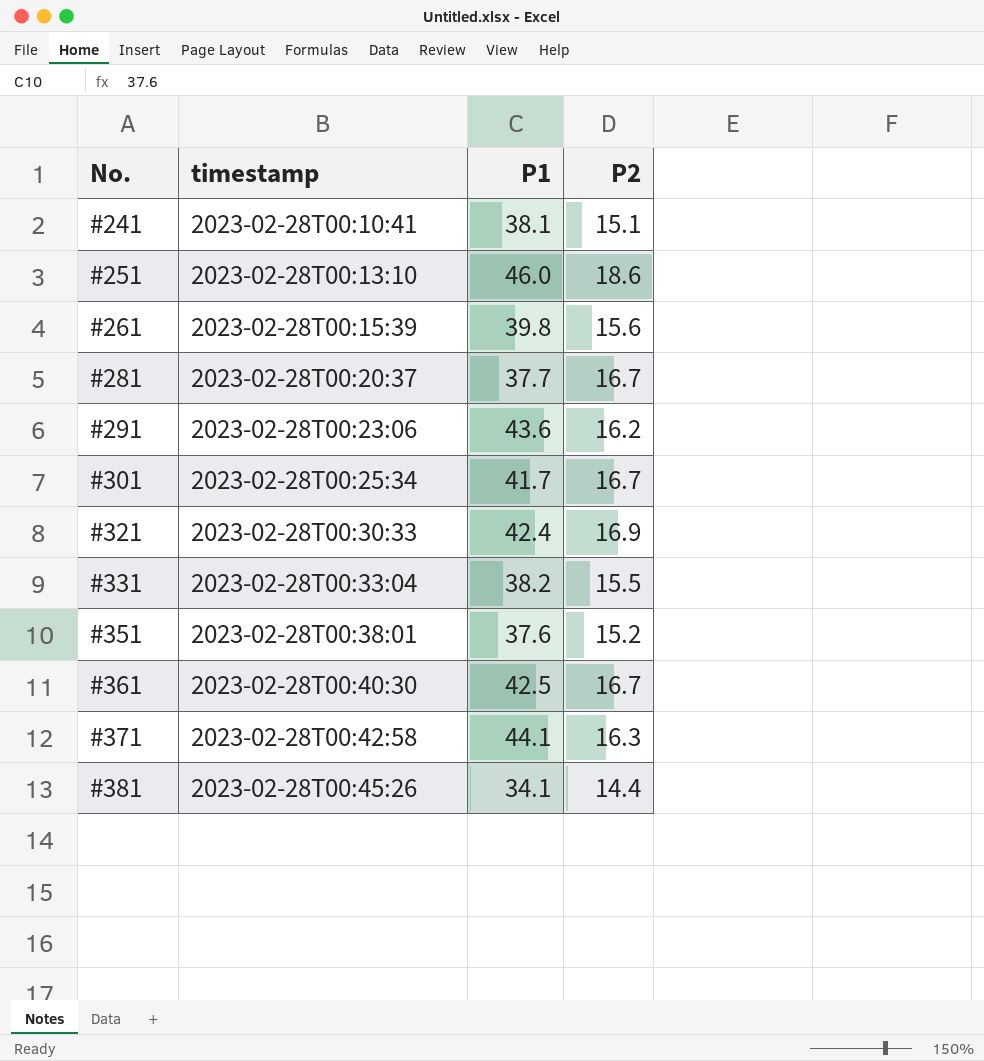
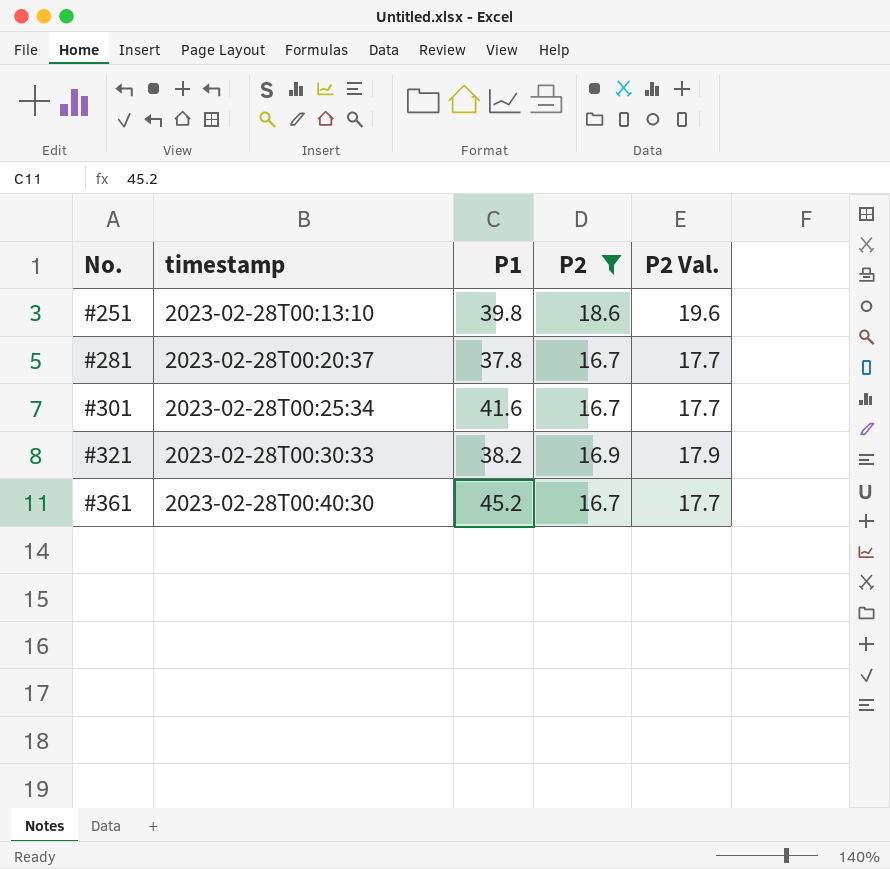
filter: none -> P2 >= 16.7
column P2 Val. | formula: none -> [P2] + 1
#251 | P1: 46.0 -> 39.8
#281 | P1: 37.7 -> 37.8
#301 | P1: 41.7 -> 41.6
#321 | P1: 42.4 -> 38.2
#361 | P1: 42.5 -> 45.2

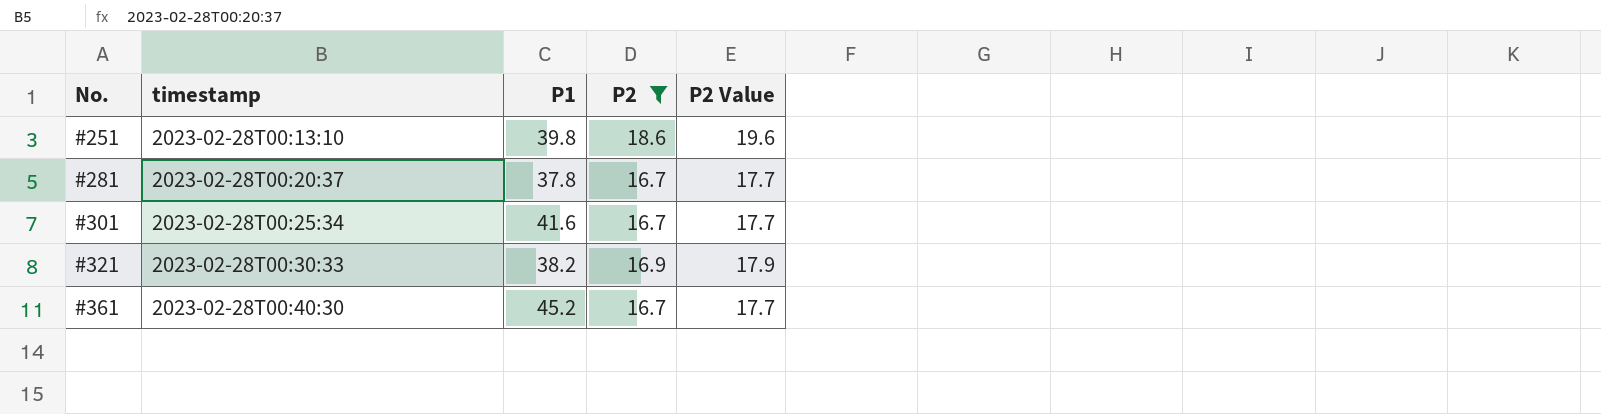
column name: P2 Val. -> P2 Value

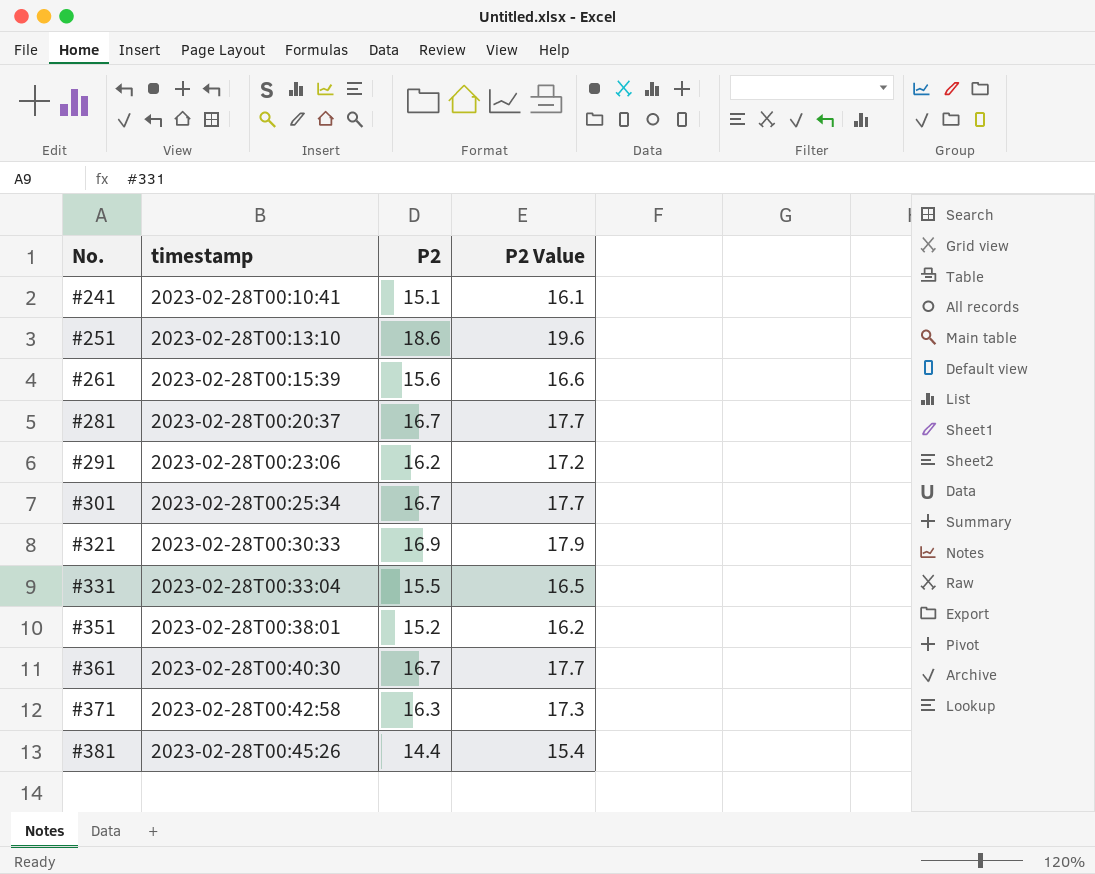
filter: P2 >= 16.7 -> none
column P1 | position: 3 -> none

